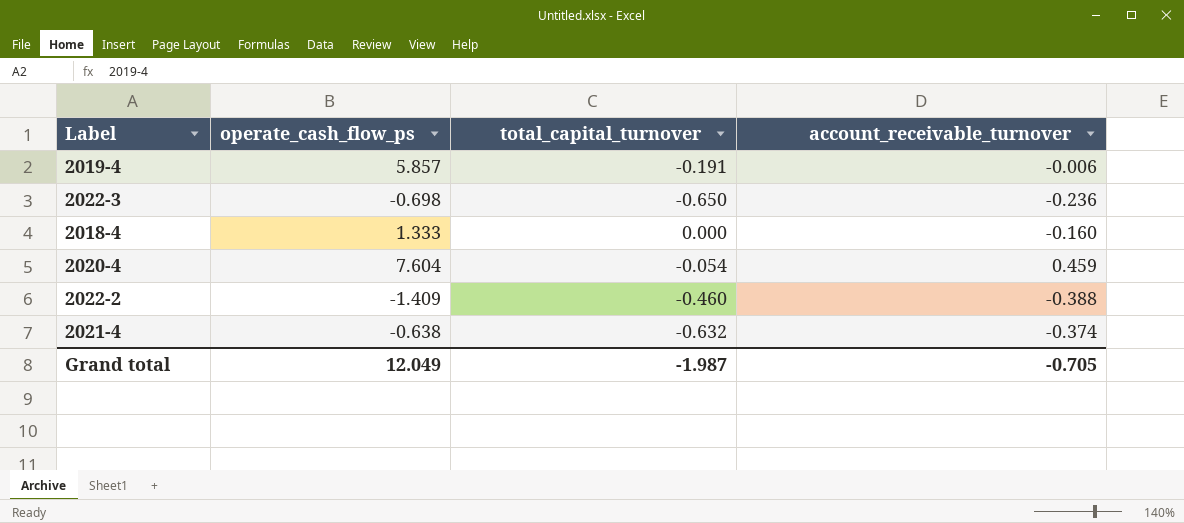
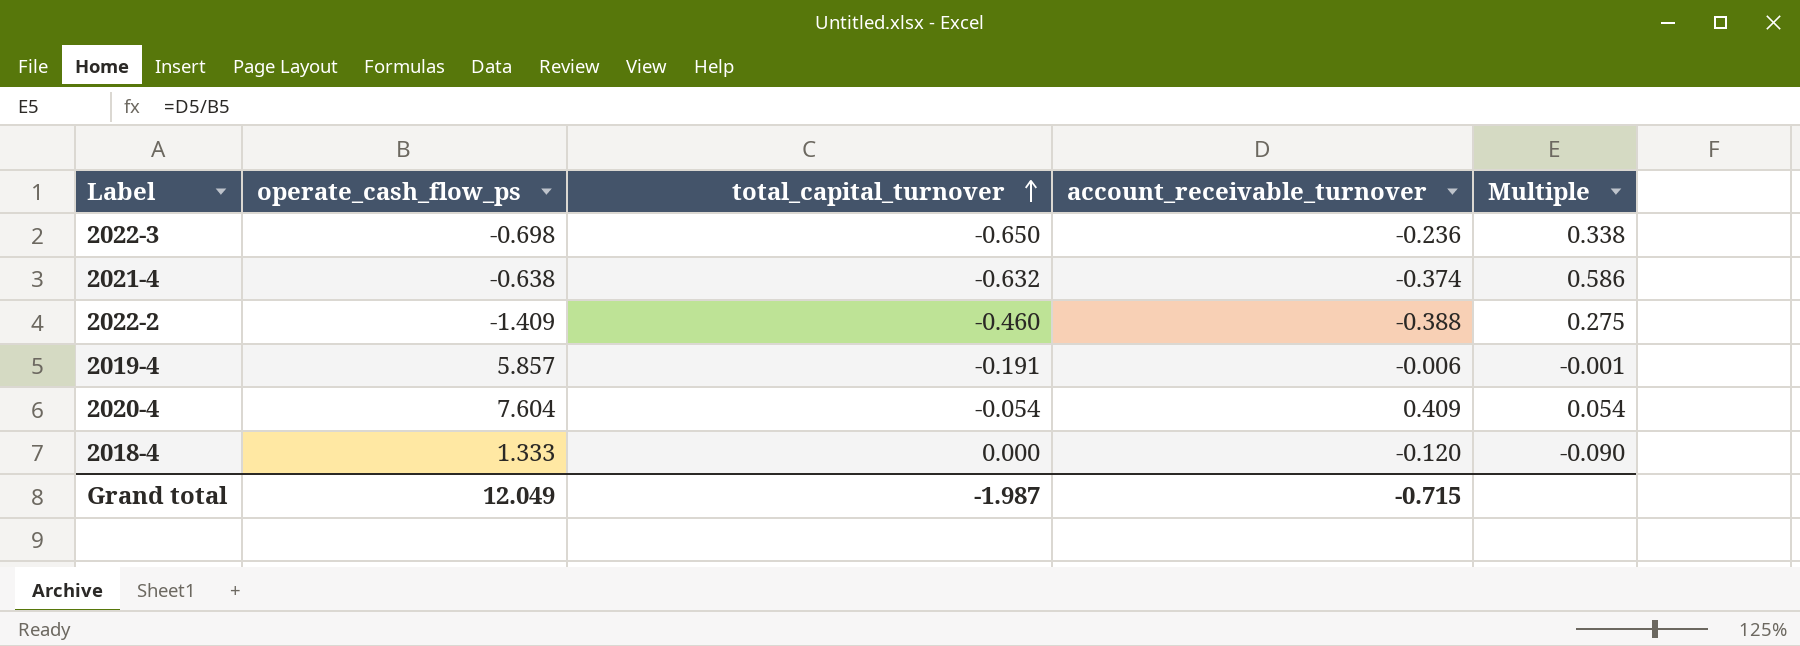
row order: none -> total_capital_turnover ascending
column Multiple | formula: none -> [account_receivable_turnover] / [operate_cash_flow_ps]
2020-4 | account_receivable_turnover: 0.459 -> 0.409
2018-4 | account_receivable_turnover: -0.160 -> -0.120
Grand total | account_receivable_turnover: -0.705 -> -0.715

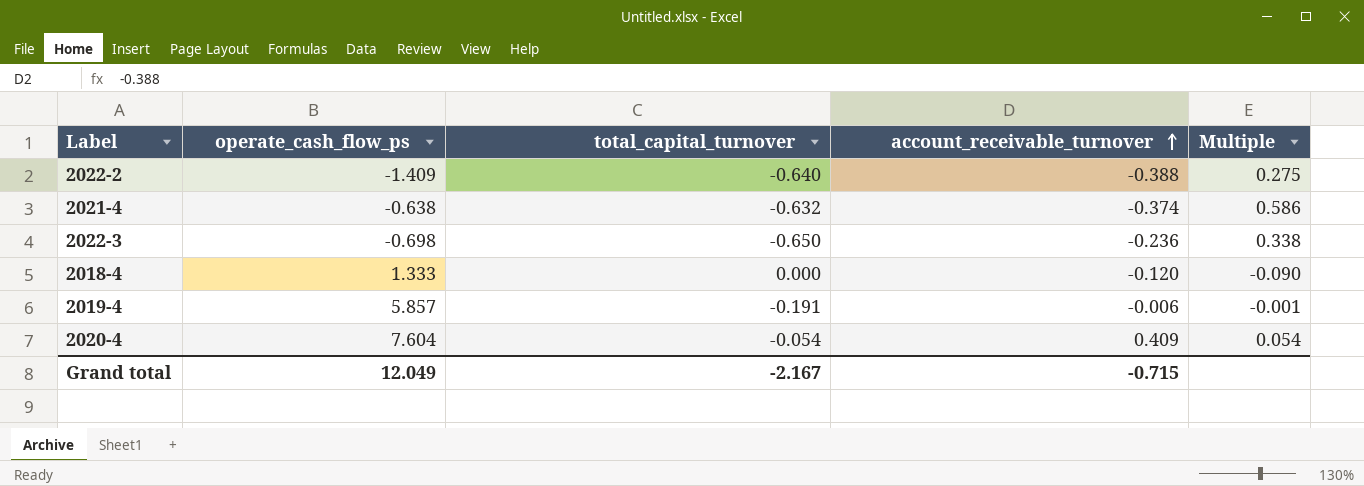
row order: total_capital_turnover ascending -> account_receivable_turnover ascending
2022-2 | total_capital_turnover: -0.460 -> -0.640
Grand total | total_capital_turnover: -1.987 -> -2.167

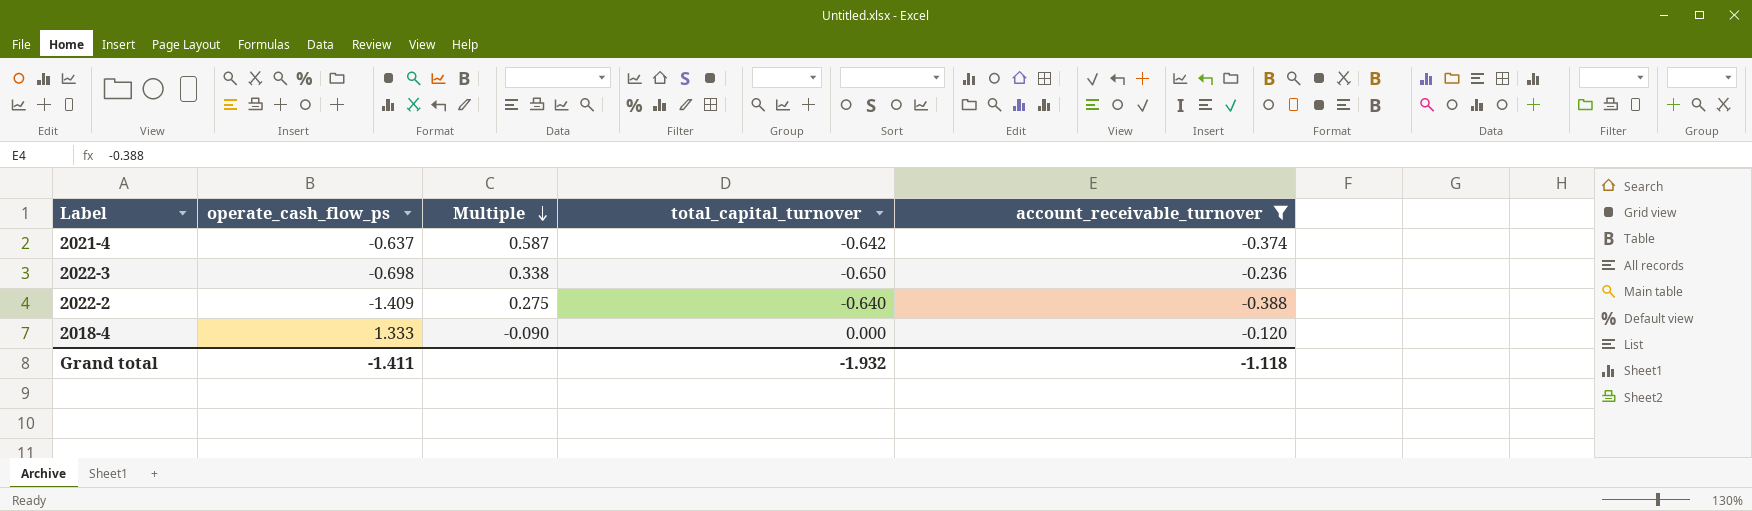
filter: none -> account_receivable_turnover <= -0.120
row order: account_receivable_turnover ascending -> Multiple descending
column Multiple | position: 5 -> 3
2021-4 | operate_cash_flow_ps: -0.638 -> -0.637
2021-4 | Multiple: 0.586 -> 0.587
2021-4 | total_capital_turnover: -0.632 -> -0.642
Grand total | operate_cash_flow_ps: 12.049 -> -1.411
Grand total | total_capital_turnover: -2.167 -> -1.932
Grand total | account_receivable_turnover: -0.715 -> -1.118

